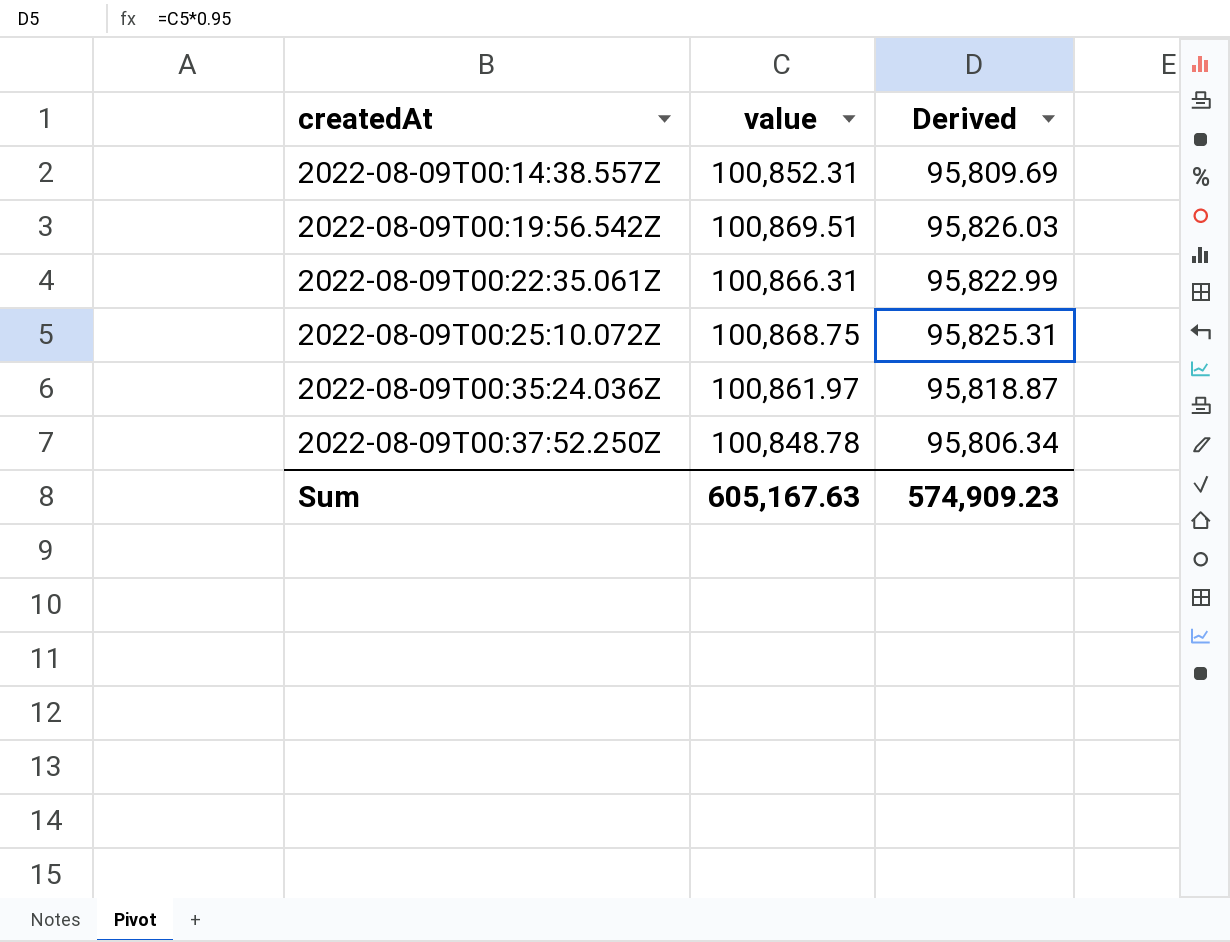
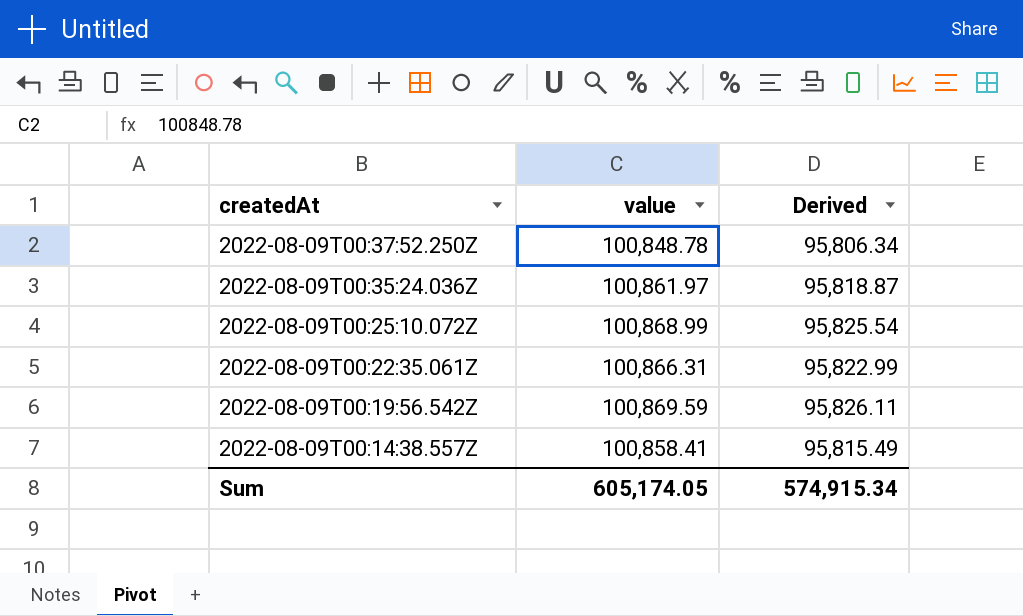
row order: createdAt ascending -> createdAt descending
2022-08-09T00:25:10.072Z | value: 100,868.75 -> 100,868.99
2022-08-09T00:25:10.072Z | Derived: 95,825.31 -> 95,825.54
2022-08-09T00:19:56.542Z | value: 100,869.51 -> 100,869.59
2022-08-09T00:19:56.542Z | Derived: 95,826.03 -> 95,826.11
2022-08-09T00:14:38.557Z | value: 100,852.31 -> 100,858.41
2022-08-09T00:14:38.557Z | Derived: 95,809.69 -> 95,815.49
Sum | value: 605,167.63 -> 605,174.05
Sum | Derived: 574,909.23 -> 574,915.34

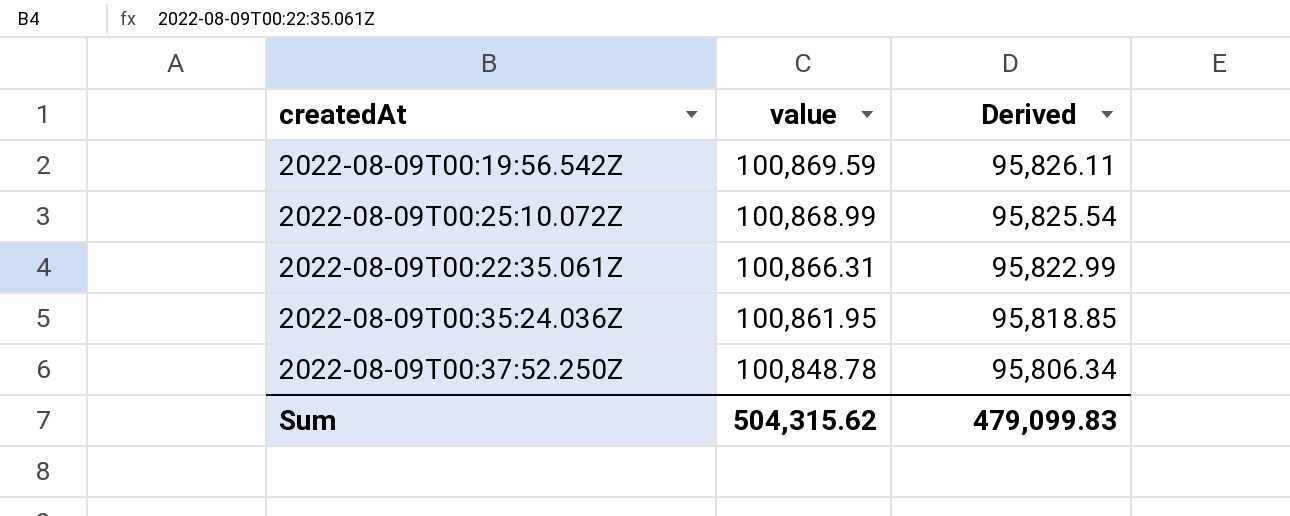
row order: createdAt descending -> value descending
row 2022-08-09T00:14:38.557Z: 100,858.41 | 95,815.49 -> none
2022-08-09T00:35:24.036Z | value: 100,861.97 -> 100,861.95
2022-08-09T00:35:24.036Z | Derived: 95,818.87 -> 95,818.85
Sum | value: 605,174.05 -> 504,315.62
Sum | Derived: 574,915.34 -> 479,099.83

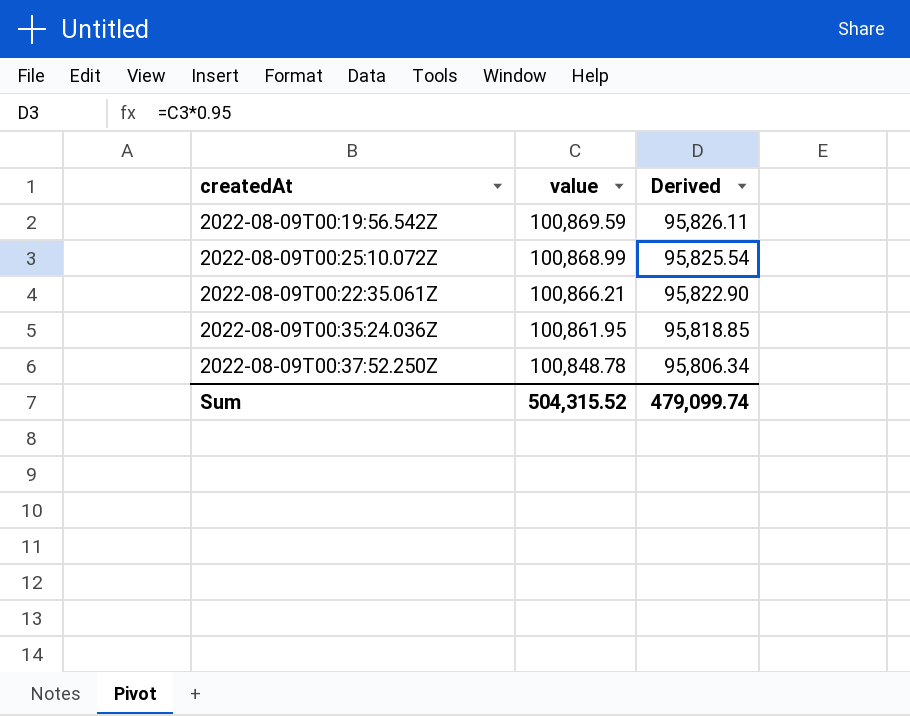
2022-08-09T00:22:35.061Z | value: 100,866.31 -> 100,866.21
2022-08-09T00:22:35.061Z | Derived: 95,822.99 -> 95,822.90
Sum | value: 504,315.62 -> 504,315.52
Sum | Derived: 479,099.83 -> 479,099.74

